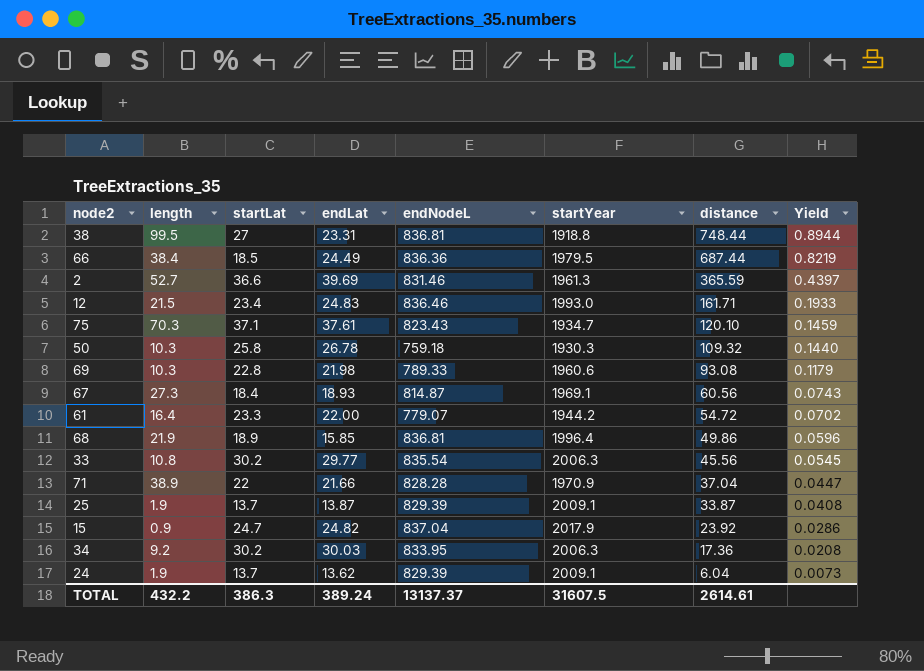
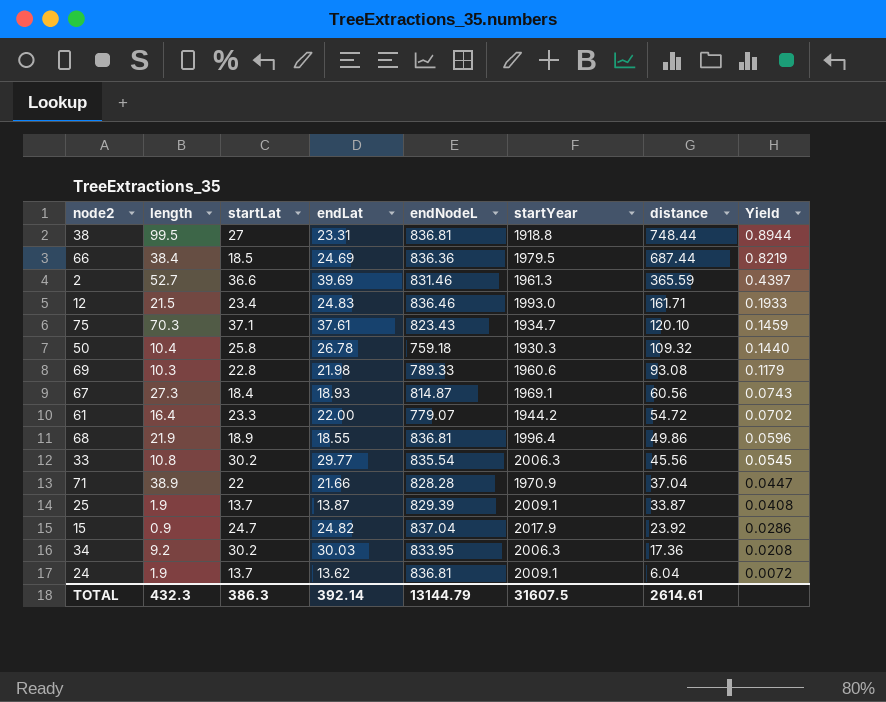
66 | endLat: 24.49 -> 24.69
50 | length: 10.3 -> 10.4
68 | endLat: 15.85 -> 18.55
24 | endNodeL: 829.39 -> 836.81
24 | Yield: 0.0073 -> 0.0072
TOTAL | length: 432.2 -> 432.3
TOTAL | endLat: 389.24 -> 392.14
TOTAL | endNodeL: 13137.37 -> 13144.79

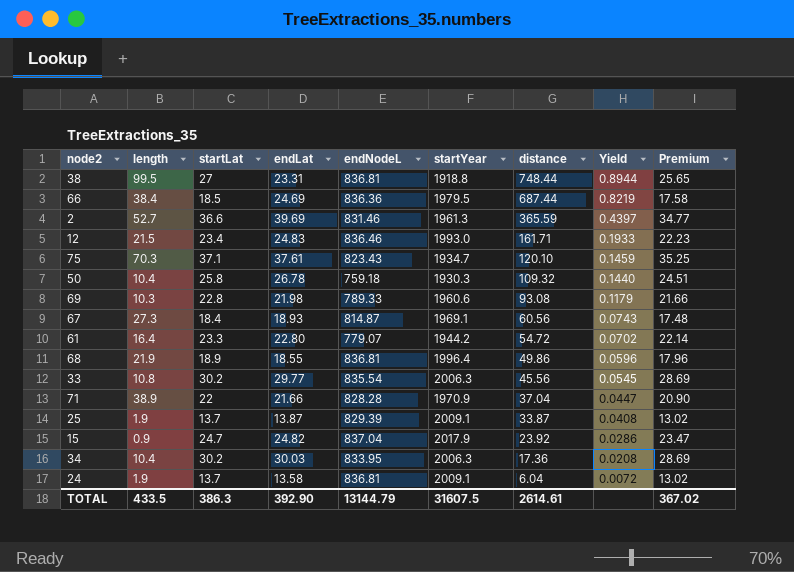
column Premium | formula: none -> [startLat] * 0.95
61 | endLat: 22.00 -> 22.80
34 | length: 9.2 -> 10.4
24 | endLat: 13.62 -> 13.58
TOTAL | length: 432.3 -> 433.5
TOTAL | endLat: 392.14 -> 392.90

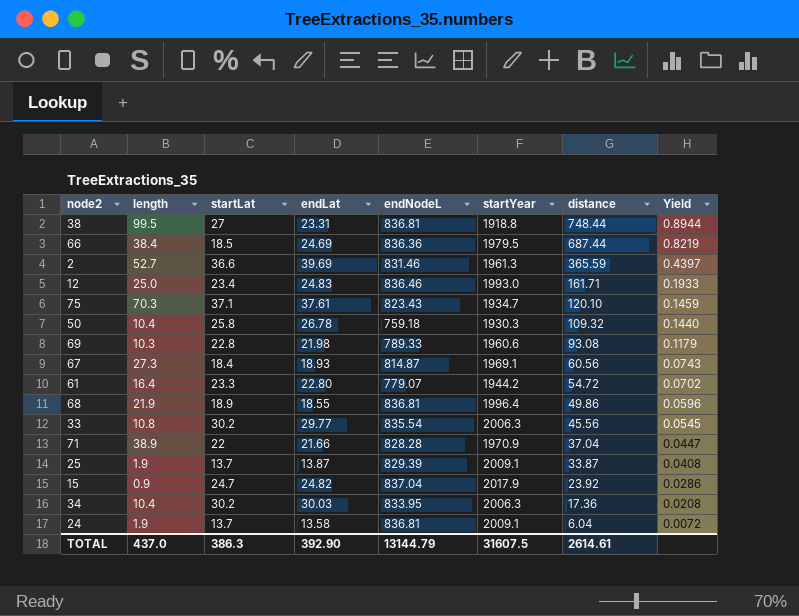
column Premium | formula: [startLat] * 0.95 -> none
12 | length: 21.5 -> 25.0
TOTAL | length: 433.5 -> 437.0

